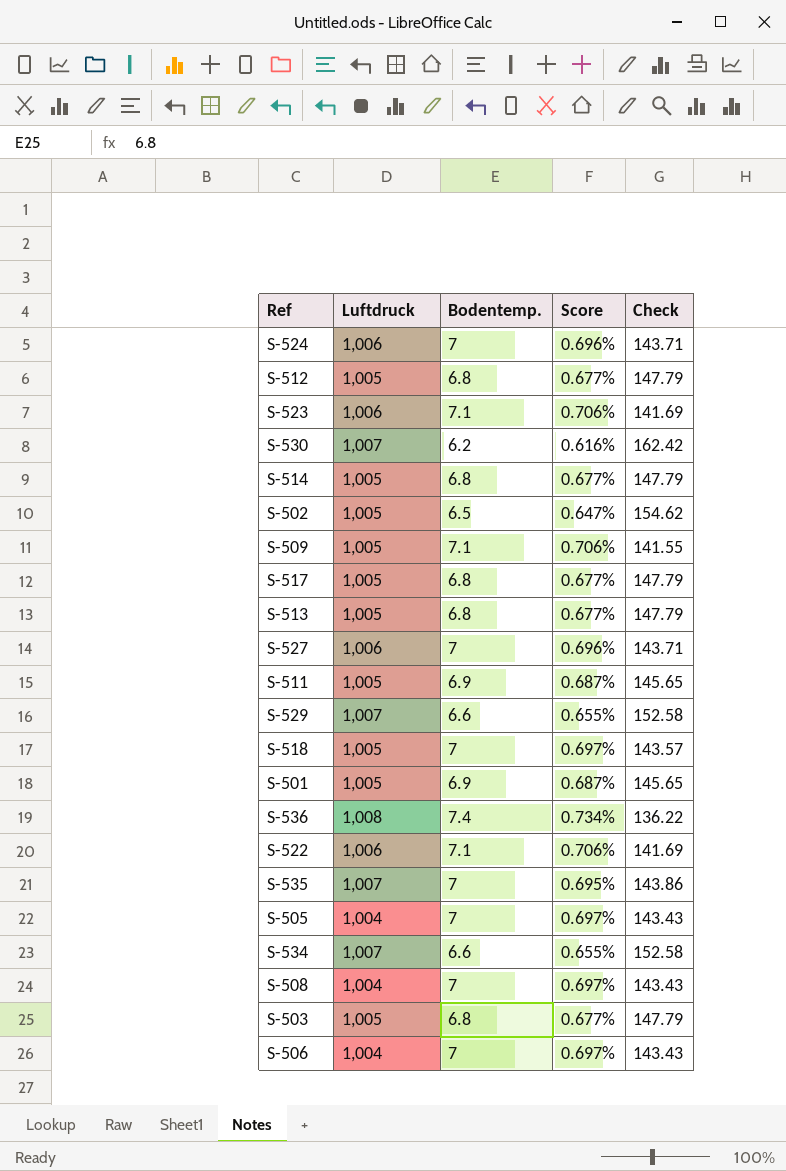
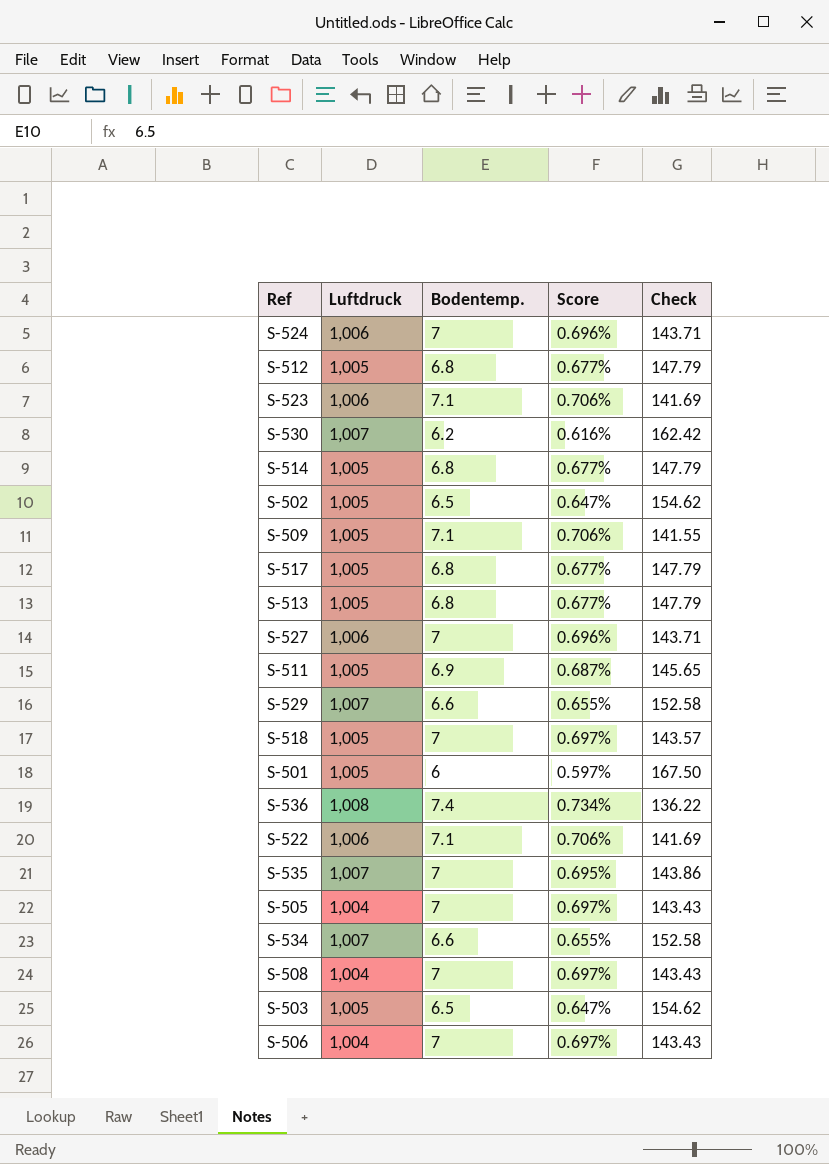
S-501 | Bodentemp.: 6.9 -> 6
S-501 | Score: 0.687% -> 0.597%
S-501 | Check: 145.65 -> 167.50
S-503 | Bodentemp.: 6.8 -> 6.5
S-503 | Score: 0.677% -> 0.647%
S-503 | Check: 147.79 -> 154.62

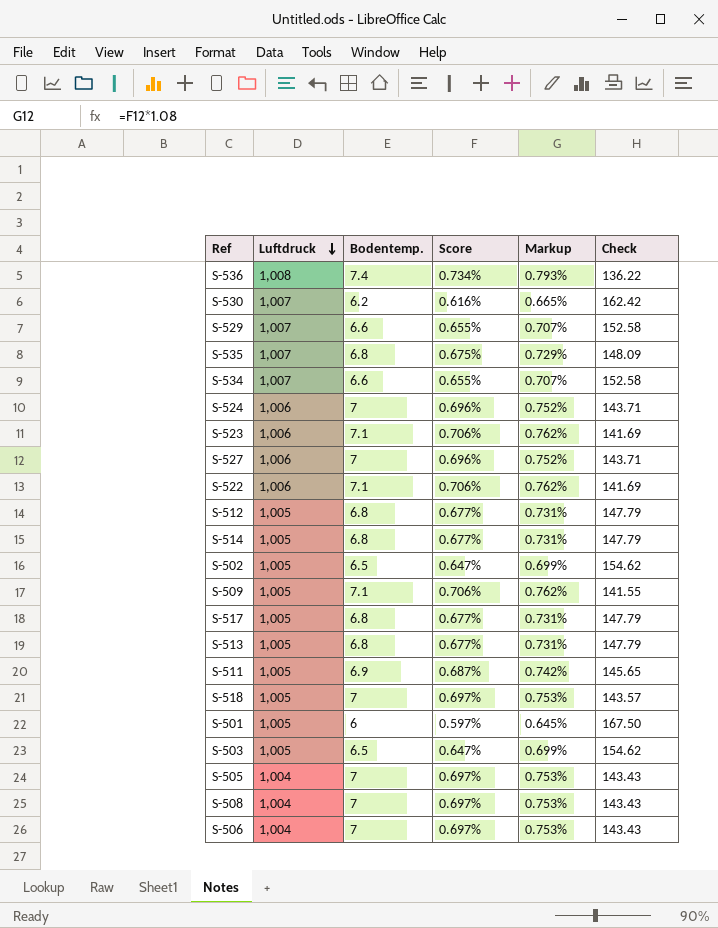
row order: none -> Luftdruck descending
column Markup | formula: none -> [Score] * 1.08
S-535 | Bodentemp.: 7 -> 6.8
S-535 | Score: 0.695% -> 0.675%
S-535 | Check: 143.86 -> 148.09

